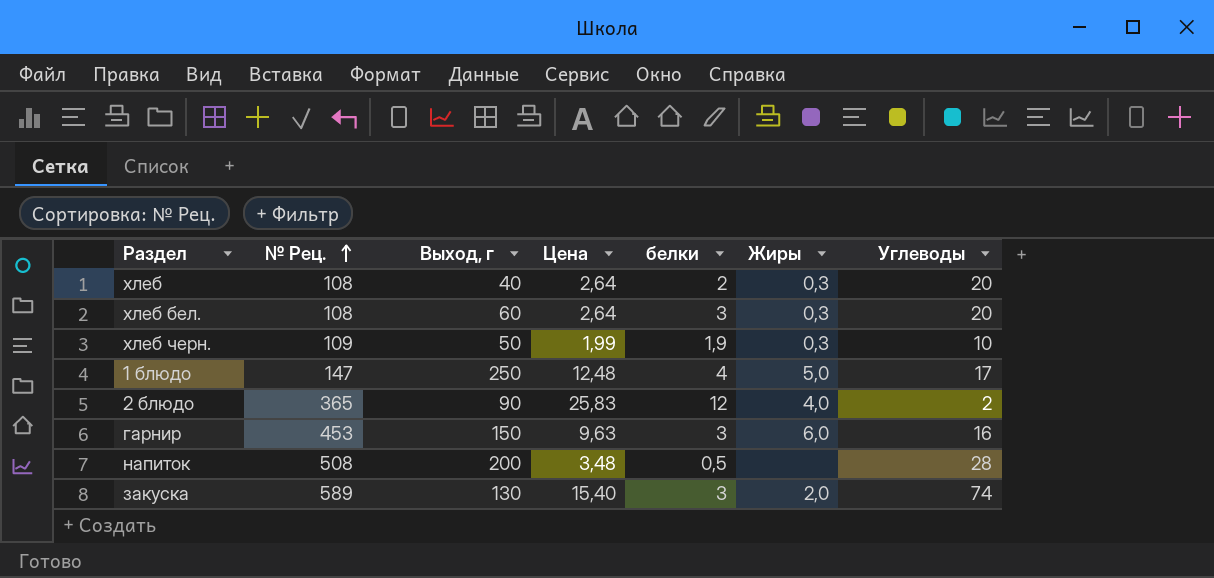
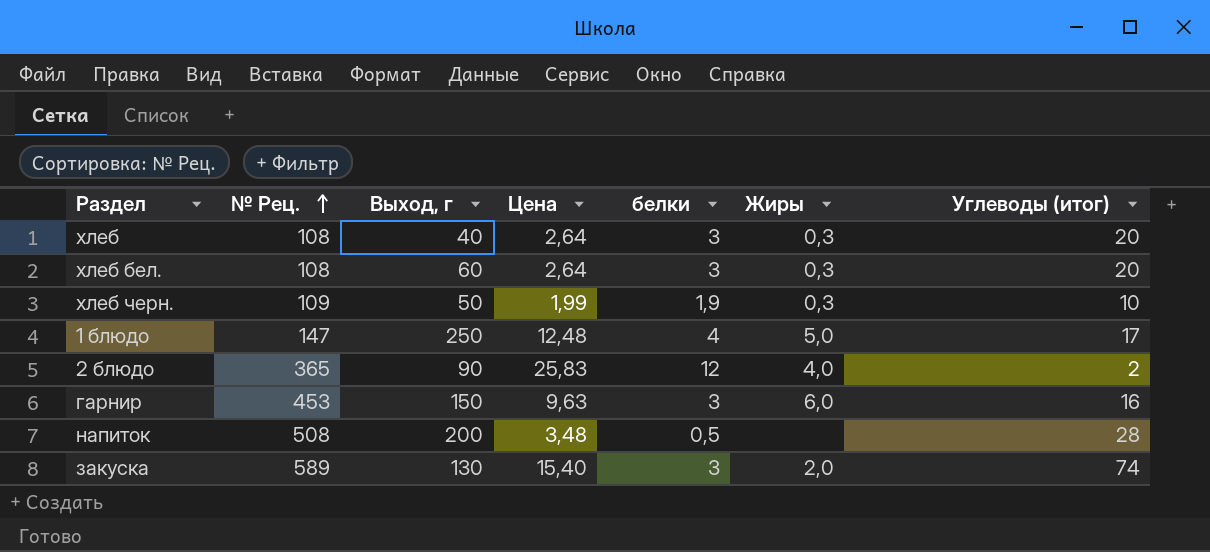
column name: Углеводы -> Углеводы (итог)
хлеб | белки: 2 -> 3

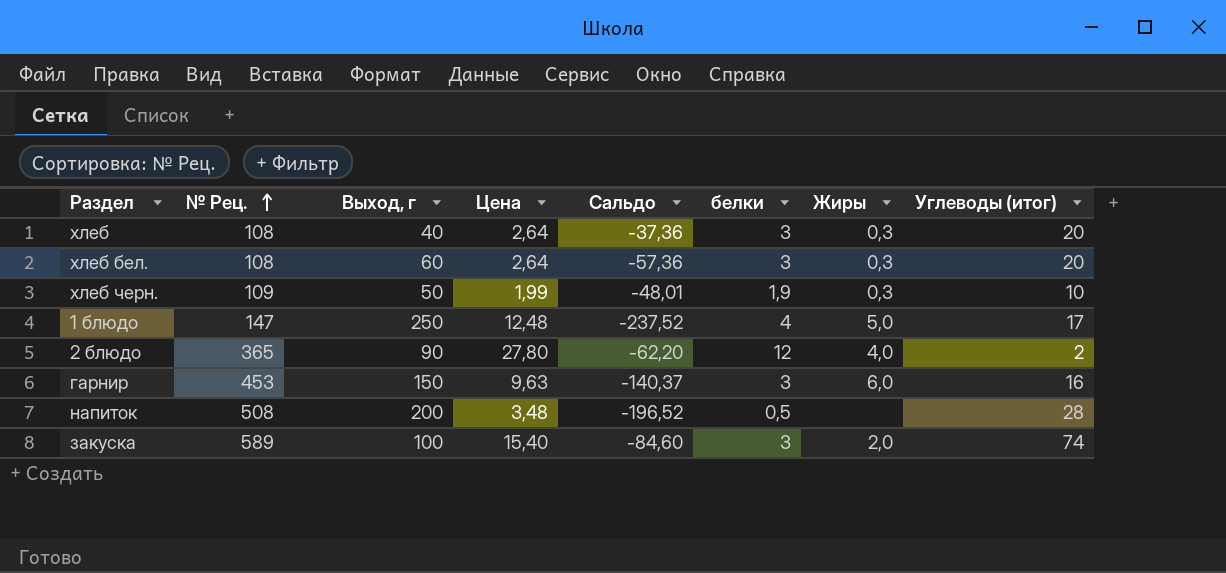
column Сальдо | formula: none -> [Цена] - [Выход, г]
2 блюдо | Цена: 25,83 -> 27,80
закуска | Выход, г: 130 -> 100

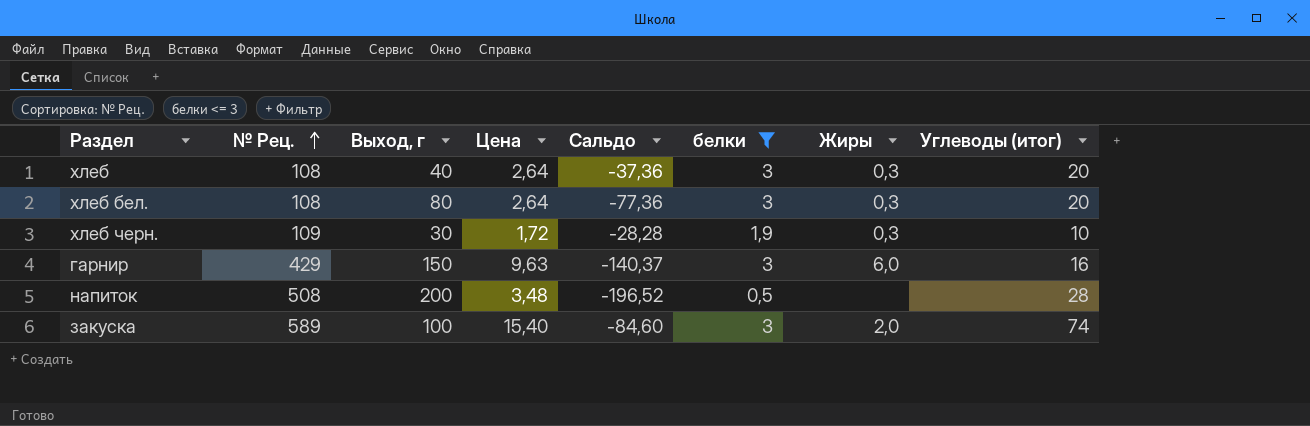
filter: none -> белки <= 3
хлеб бел. | Выход, г: 60 -> 80
хлеб бел. | Сальдо: -57,36 -> -77,36
хлеб черн. | Выход, г: 50 -> 30
хлеб черн. | Цена: 1,99 -> 1,72
хлеб черн. | Сальдо: -48,01 -> -28,28
гарнир | № Рец.: 453 -> 429

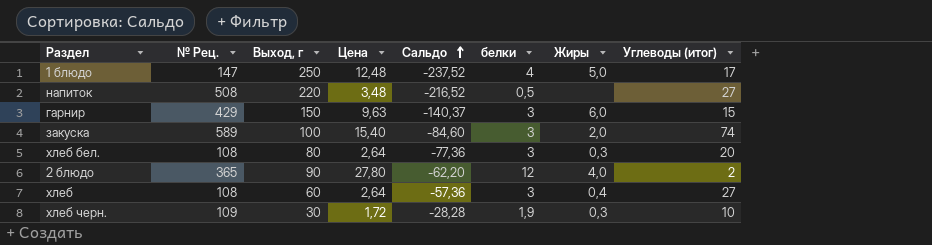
filter: белки <= 3 -> none
row order: № Рец. ascending -> Сальдо ascending
напиток | Выход, г: 200 -> 220
напиток | Сальдо: -196,52 -> -216,52
напиток | Углеводы (итог): 28 -> 27
гарнир | Углеводы (итог): 16 -> 15
хлеб | Выход, г: 40 -> 60
хлеб | Сальдо: -37,36 -> -57,36
хлеб | Жиры: 0,3 -> 0,4
хлеб | Углеводы (итог): 20 -> 27

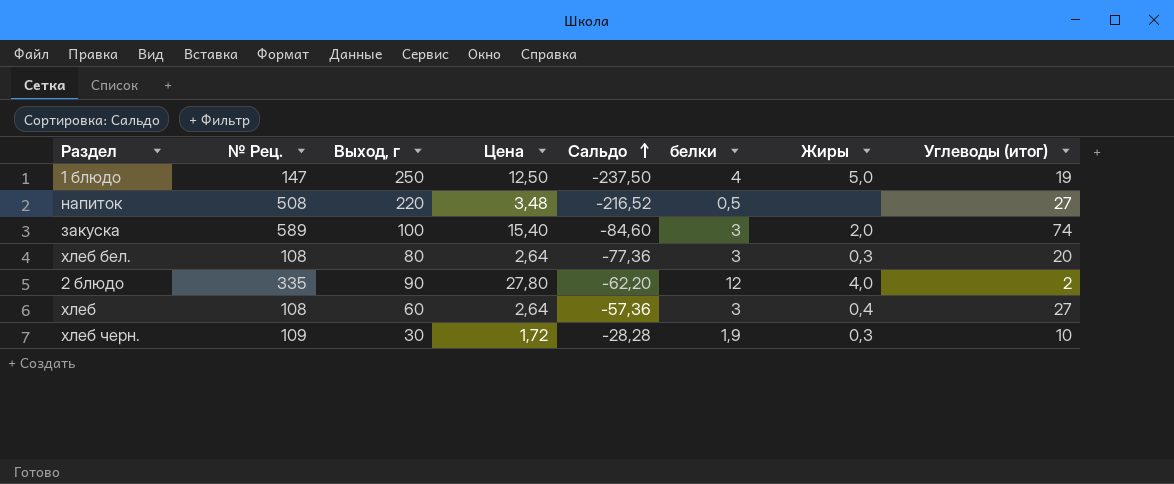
row гарнир: 429 | 150 | 9,63 | -140,37 | 3 | 6,0 | 15 -> none
1 блюдо | Цена: 12,48 -> 12,50
1 блюдо | Сальдо: -237,52 -> -237,50
1 блюдо | Углеводы (итог): 17 -> 19
2 блюдо | № Рец.: 365 -> 335

